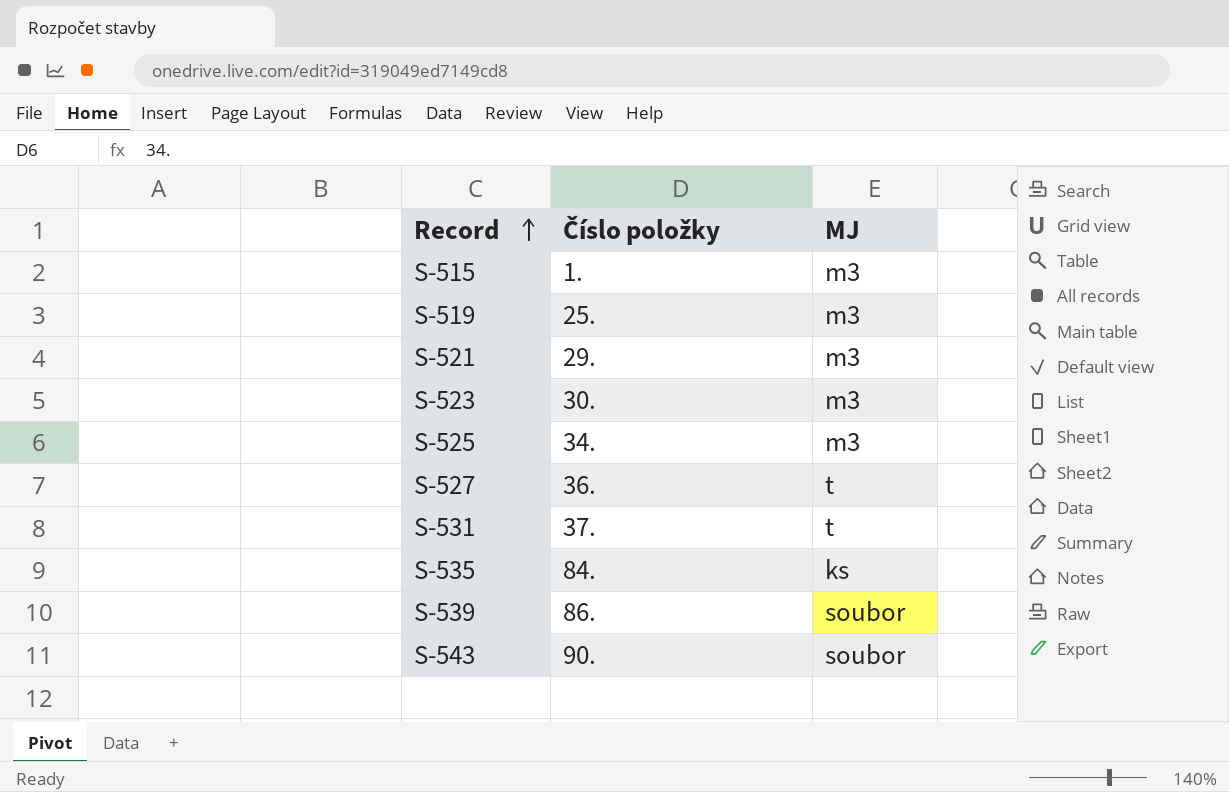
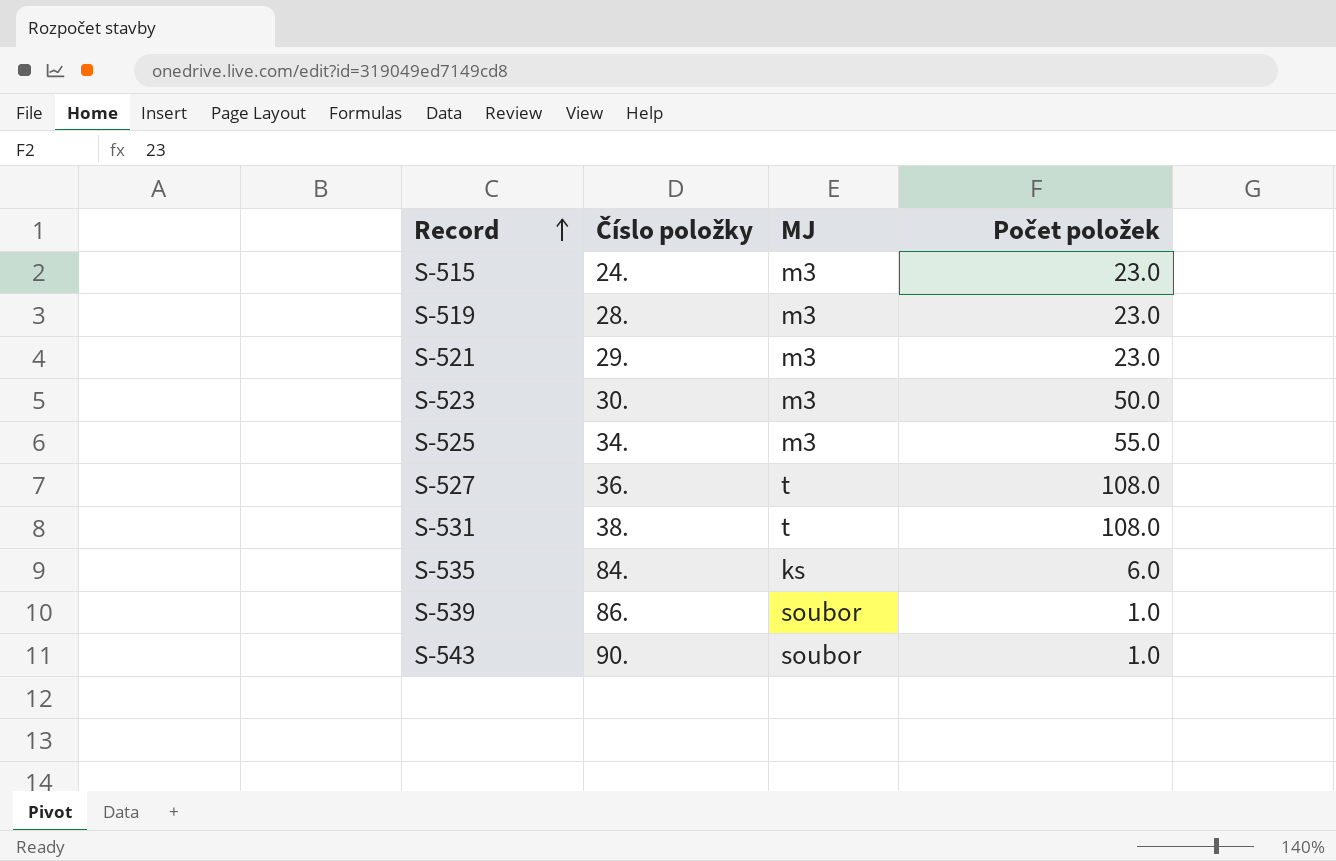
column Počet položek | position: none -> 4
S-515 | Číslo položky: 1. -> 24.
S-519 | Číslo položky: 25. -> 28.
S-531 | Číslo položky: 37. -> 38.

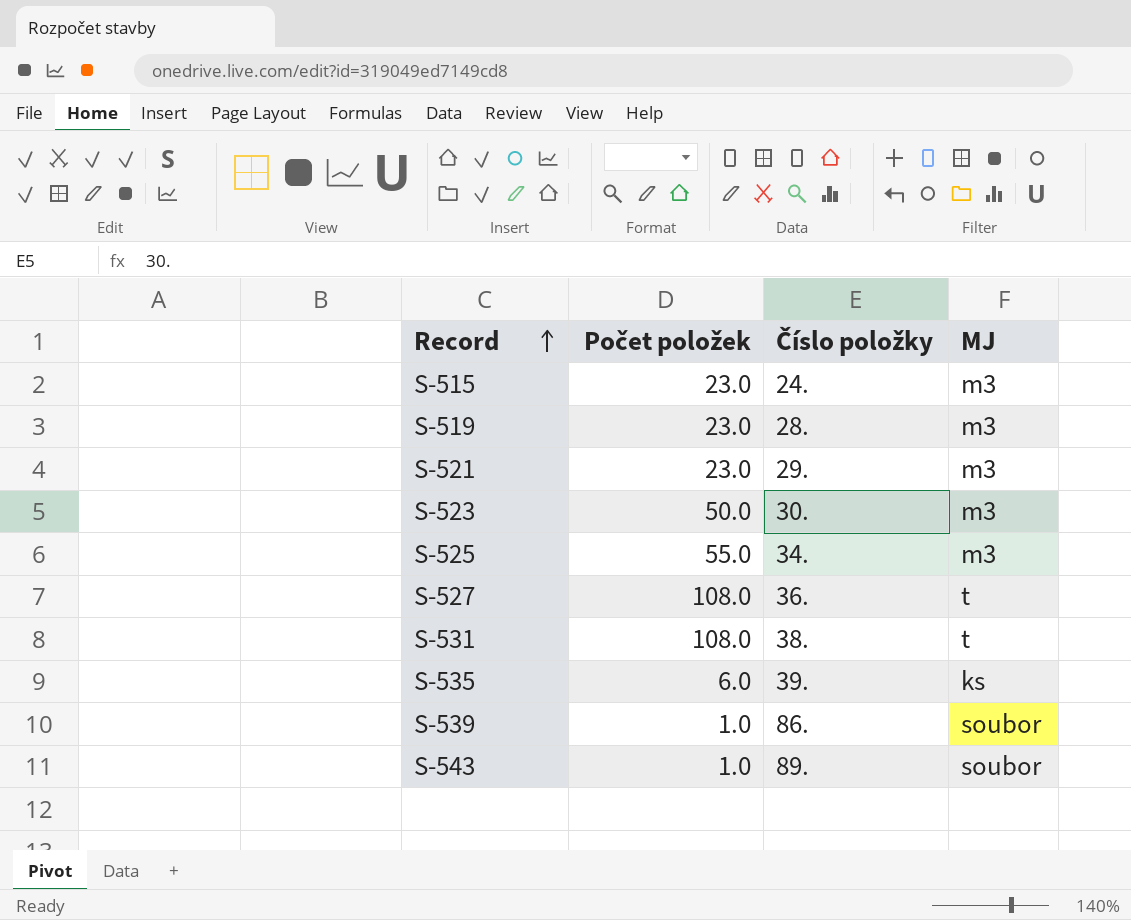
column Počet položek | position: 4 -> 2
S-535 | Číslo položky: 84. -> 39.
S-543 | Číslo položky: 90. -> 89.

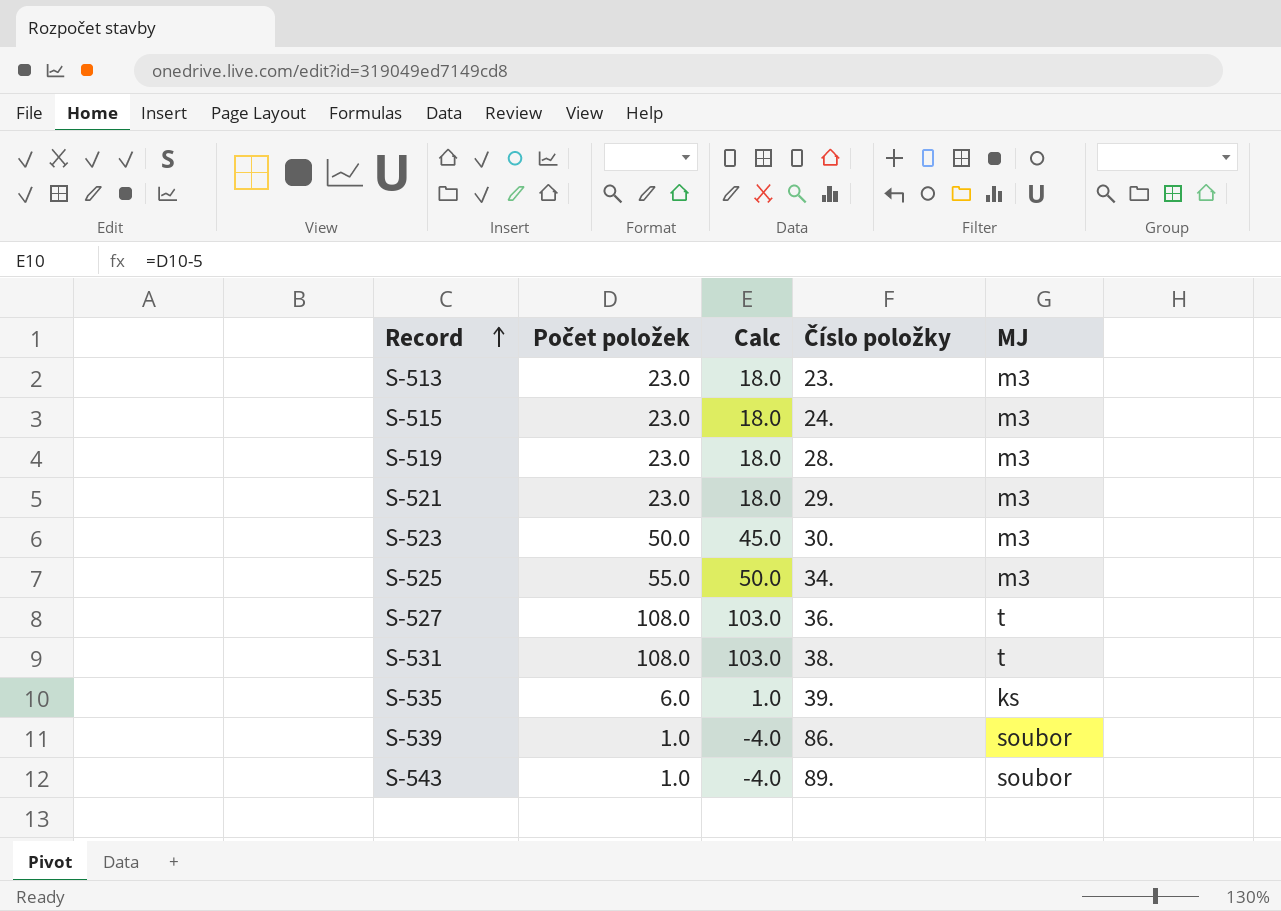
column Calc | formula: none -> [Počet položek] - 5
row S-513: none -> 23.0 | 18.0 | 23. | m3

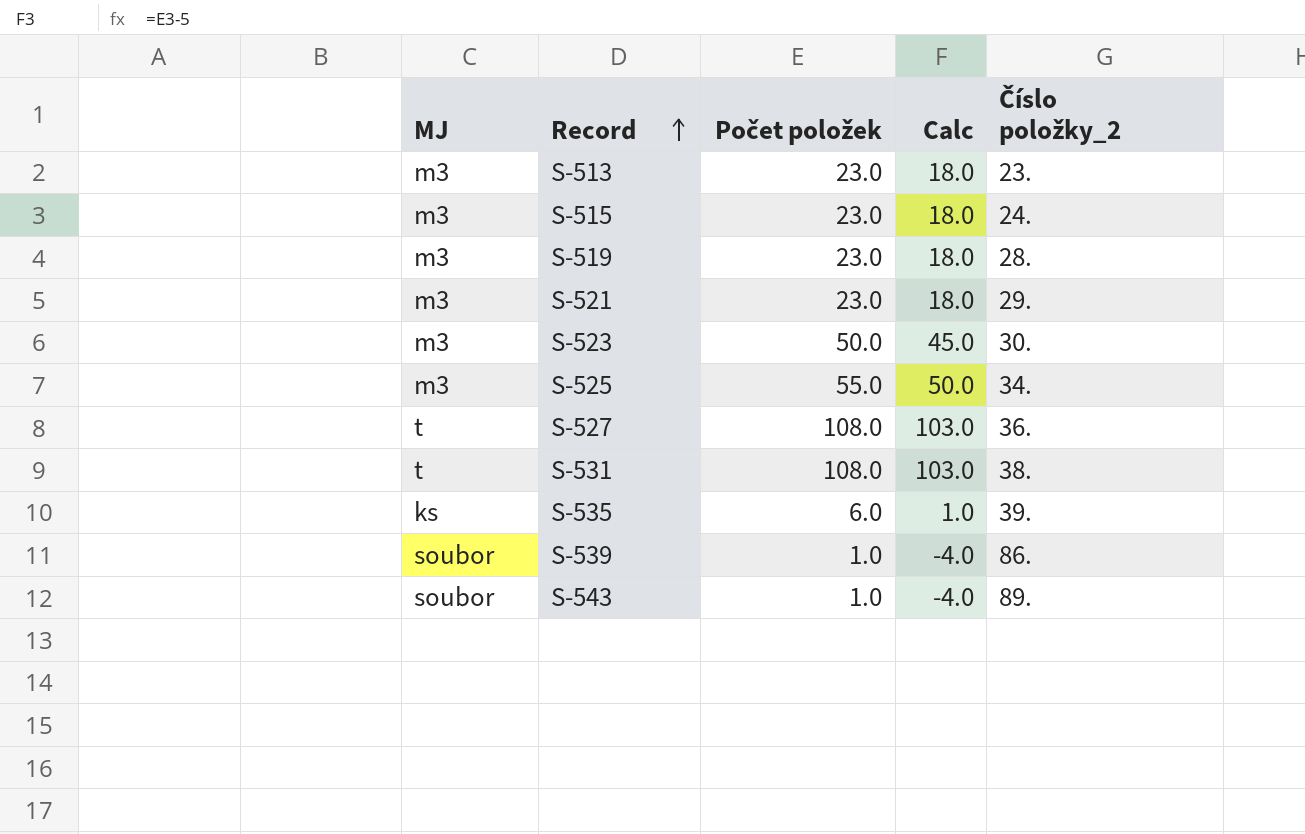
column MJ | position: 5 -> 1
column name: Číslo položky -> Číslo položky_2

